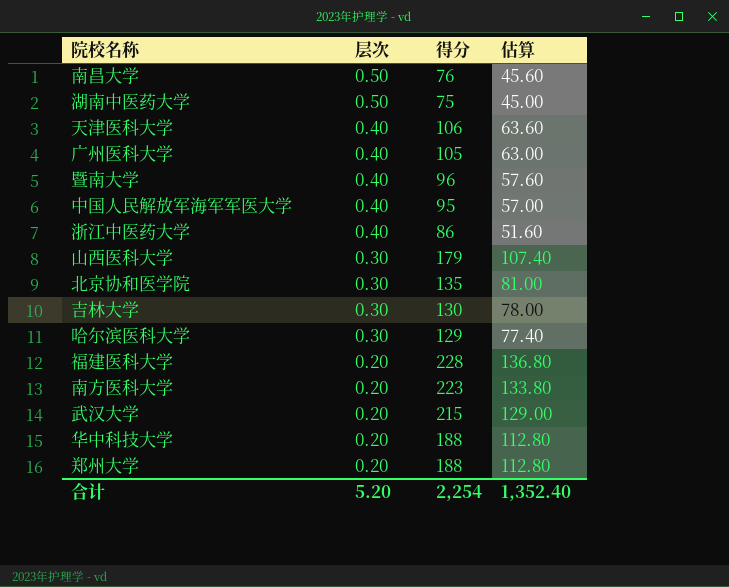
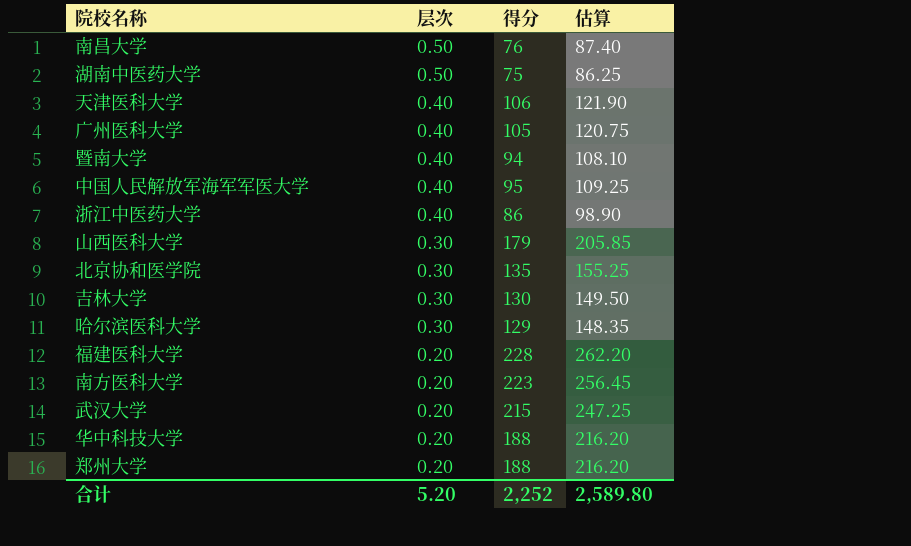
column 估算 | formula: [得分] * 0.6 -> [得分] * 1.15
暨南大学 | 得分: 96 -> 94
合计 | 得分: 2,254 -> 2,252
合计 | 估算: 1,352.40 -> 2,589.80

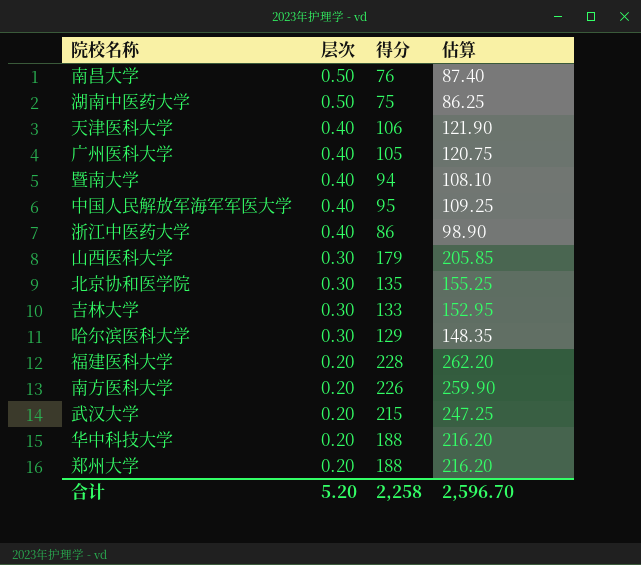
吉林大学 | 得分: 130 -> 133
吉林大学 | 估算: 149.50 -> 152.95
南方医科大学 | 得分: 223 -> 226
南方医科大学 | 估算: 256.45 -> 259.90
合计 | 得分: 2,252 -> 2,258
合计 | 估算: 2,589.80 -> 2,596.70

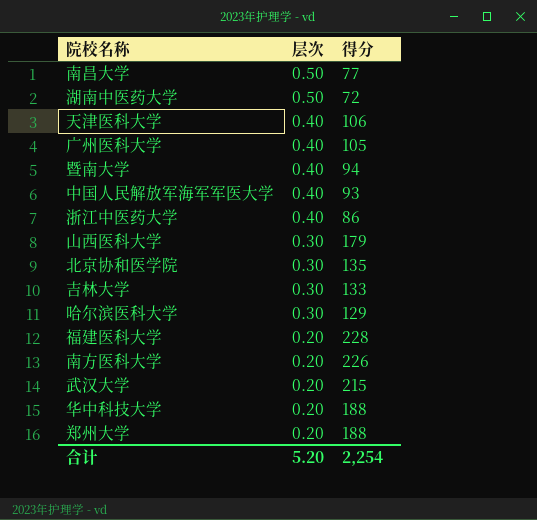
column 估算 | formula: [得分] * 1.15 -> none
南昌大学 | 得分: 76 -> 77
湖南中医药大学 | 得分: 75 -> 72
中国人民解放军海军军医大学 | 得分: 95 -> 93
合计 | 得分: 2,258 -> 2,254

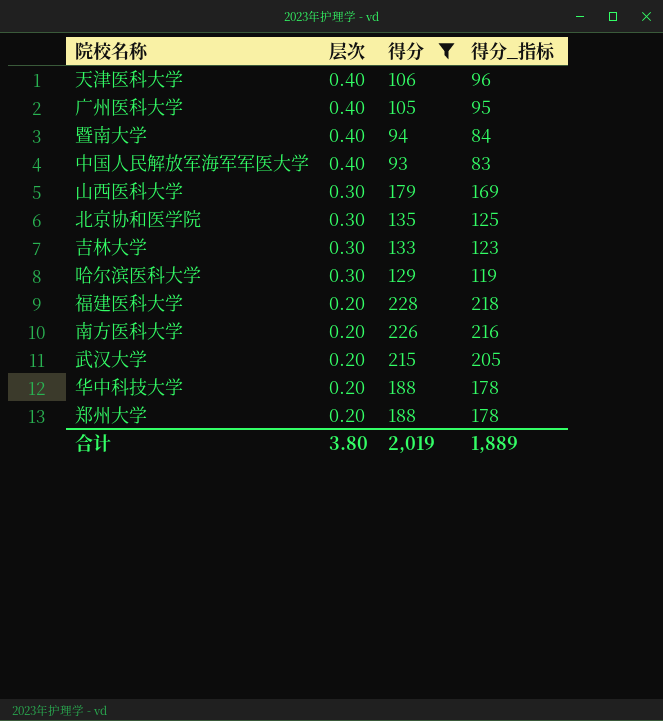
filter: none -> 得分 >= 93
column 得分_指标 | formula: none -> [得分] - 10
合计 | 层次: 5.20 -> 3.80
合计 | 得分: 2,254 -> 2,019

